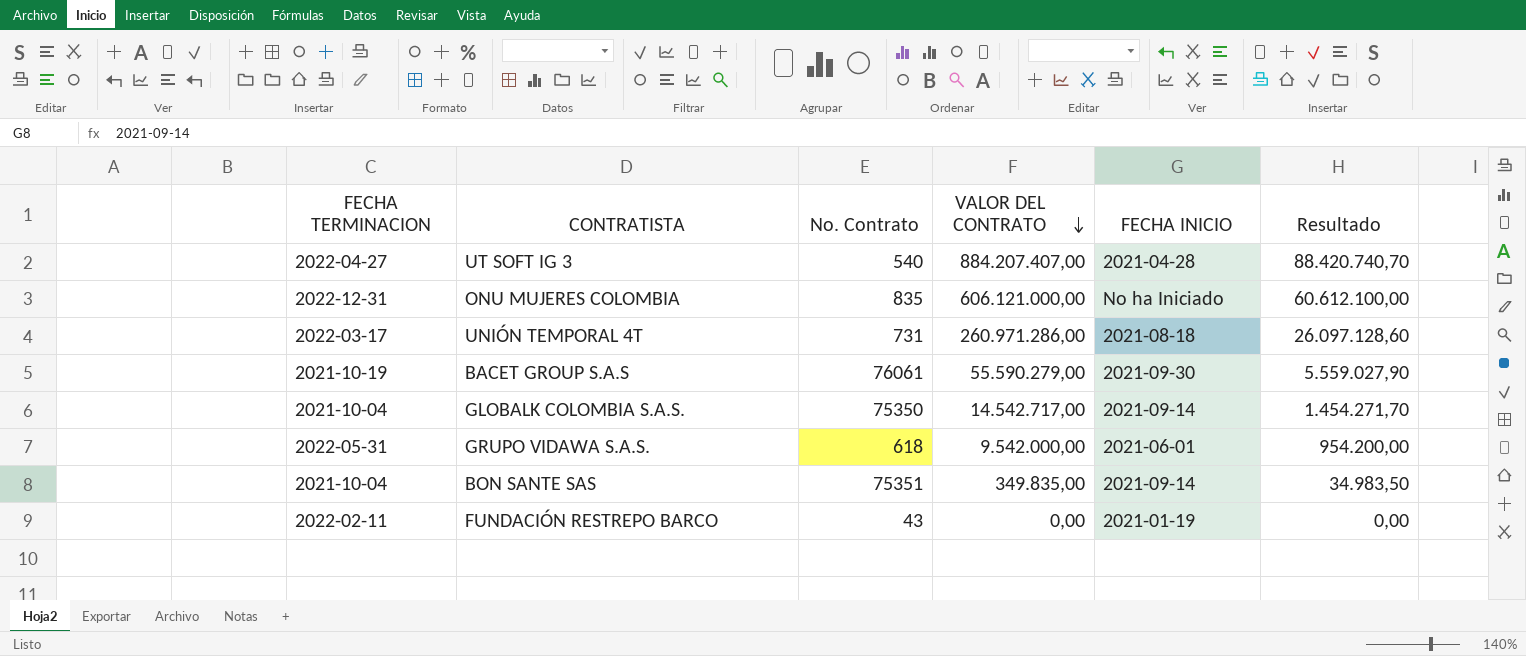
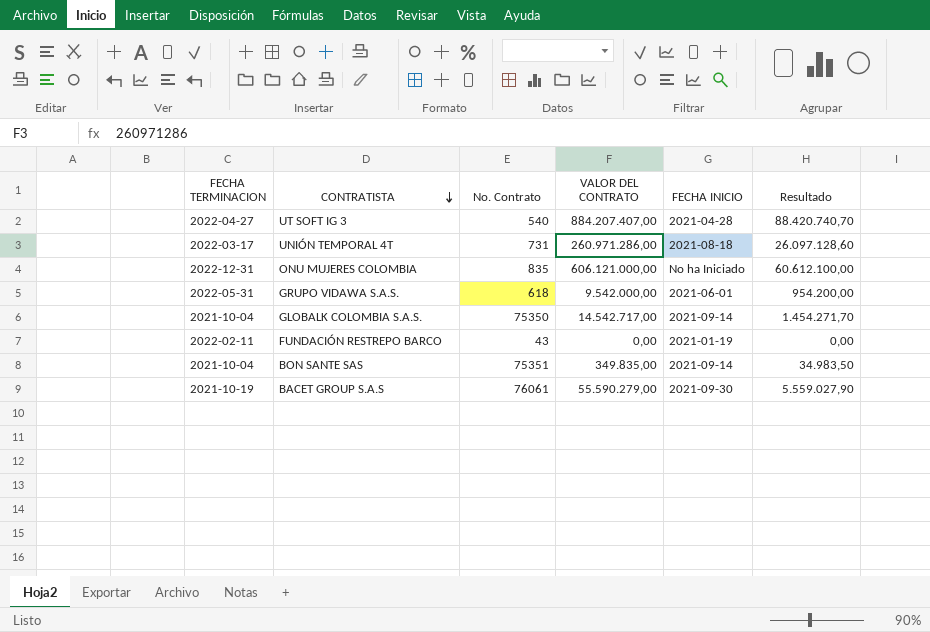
row order: VALOR DEL CONTRATO descending -> CONTRATISTA descending

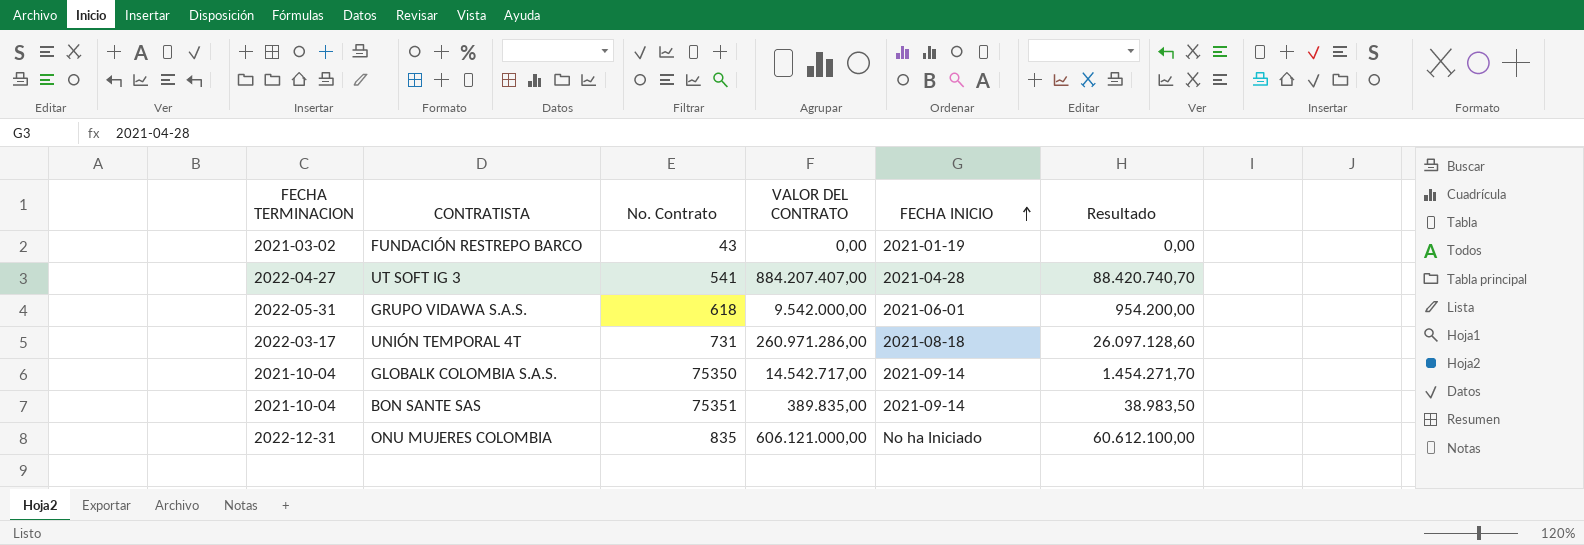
row order: CONTRATISTA descending -> FECHA INICIO ascending
row BACET GROUP S.A.S: 2021-10-19 | 76061 | 55.590.279,00 | 2021-09-30 | 5.559.027,90 -> none
FUNDACIÓN RESTREPO BARCO | FECHA TERMINACION: 2022-02-11 -> 2021-03-02
UT SOFT IG 3 | No. Contrato: 540 -> 541
BON SANTE SAS | VALOR DEL CONTRATO: 349.835,00 -> 389.835,00
BON SANTE SAS | Resultado: 34.983,50 -> 38.983,50

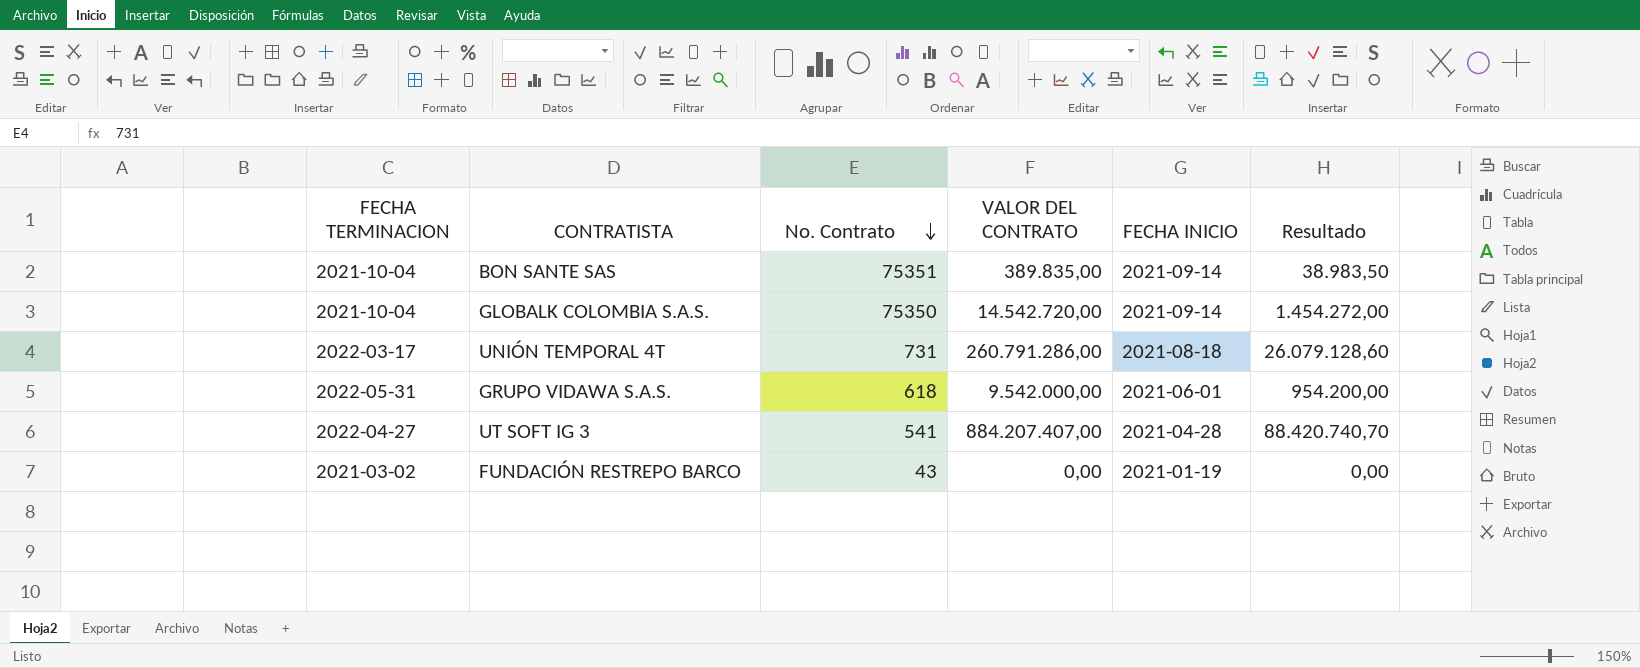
row order: FECHA INICIO ascending -> No. Contrato descending
row ONU MUJERES COLOMBIA: 2022-12-31 | 835 | 606.121.000,00 | No ha Iniciado | 60.612.100,00 -> none
GLOBALK COLOMBIA S.A.S. | VALOR DEL CONTRATO: 14.542.717,00 -> 14.542.720,00
GLOBALK COLOMBIA S.A.S. | Resultado: 1.454.271,70 -> 1.454.272,00
UNIÓN TEMPORAL 4T | VALOR DEL CONTRATO: 260.971.286,00 -> 260.791.286,00
UNIÓN TEMPORAL 4T | Resultado: 26.097.128,60 -> 26.079.128,60

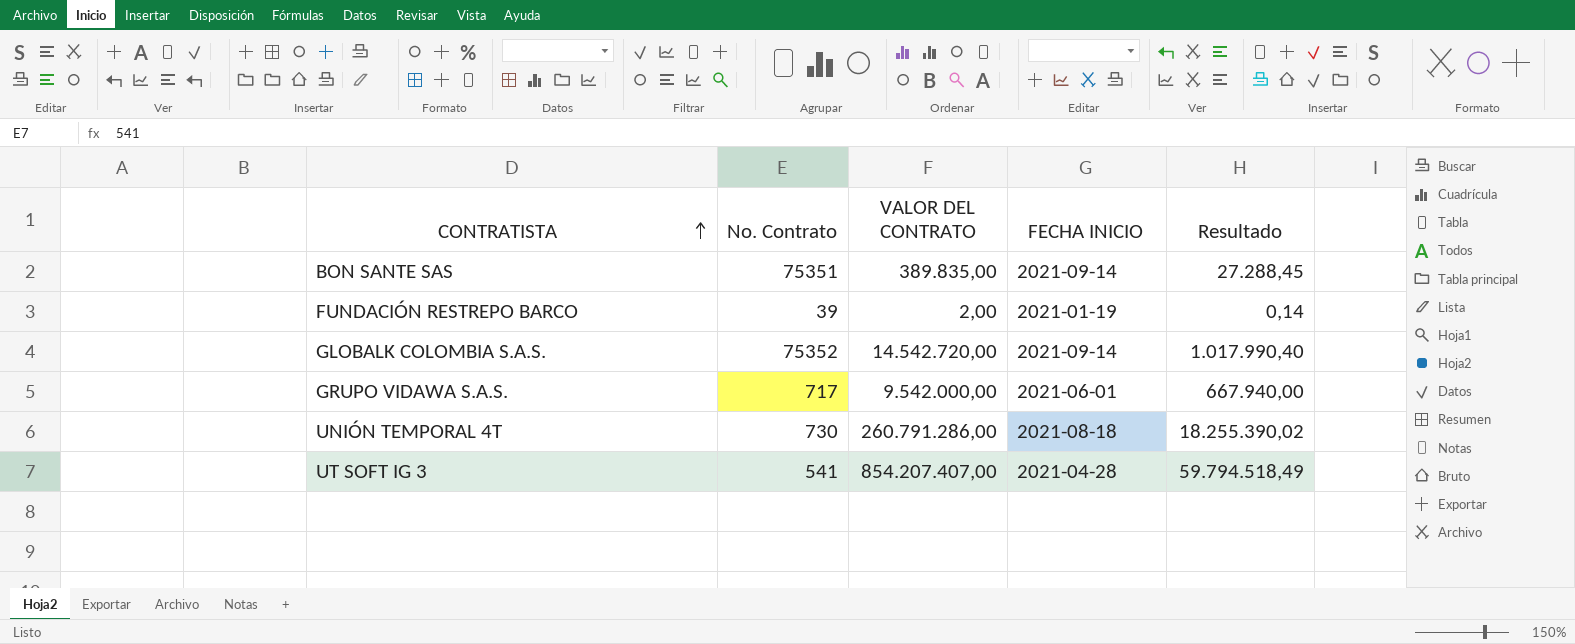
row order: No. Contrato descending -> CONTRATISTA ascending
column FECHA TERMINACION | position: 1 -> none
column Resultado | formula: [VALOR DEL CONTRATO] * 0,1 -> [VALOR DEL CONTRATO] * 0,07
FUNDACIÓN RESTREPO BARCO | No. Contrato: 43 -> 39
FUNDACIÓN RESTREPO BARCO | VALOR DEL CONTRATO: 0,00 -> 2,00
GLOBALK COLOMBIA S.A.S. | No. Contrato: 75350 -> 75352
GRUPO VIDAWA S.A.S. | No. Contrato: 618 -> 717
UNIÓN TEMPORAL 4T | No. Contrato: 731 -> 730
UT SOFT IG 3 | VALOR DEL CONTRATO: 884.207.407,00 -> 854.207.407,00

